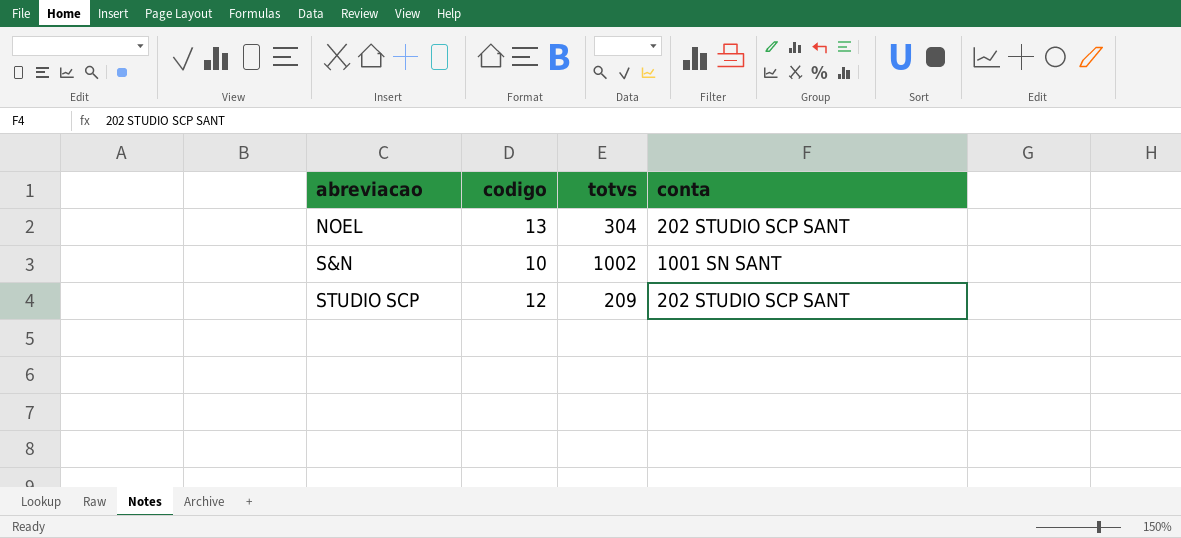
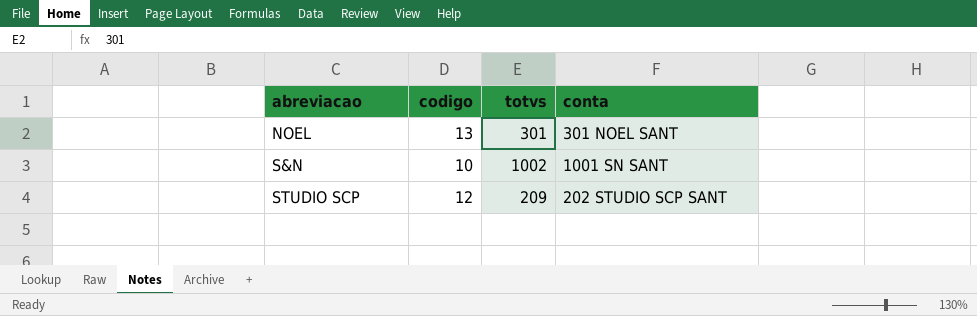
NOEL | totvs: 304 -> 301
NOEL | conta: 202 STUDIO SCP SANT -> 301 NOEL SANT

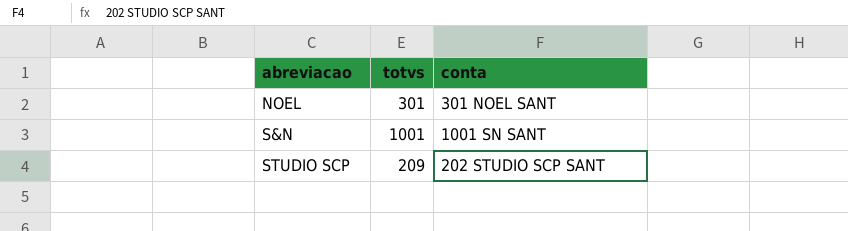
column codigo | position: 2 -> none
S&N | totvs: 1002 -> 1001

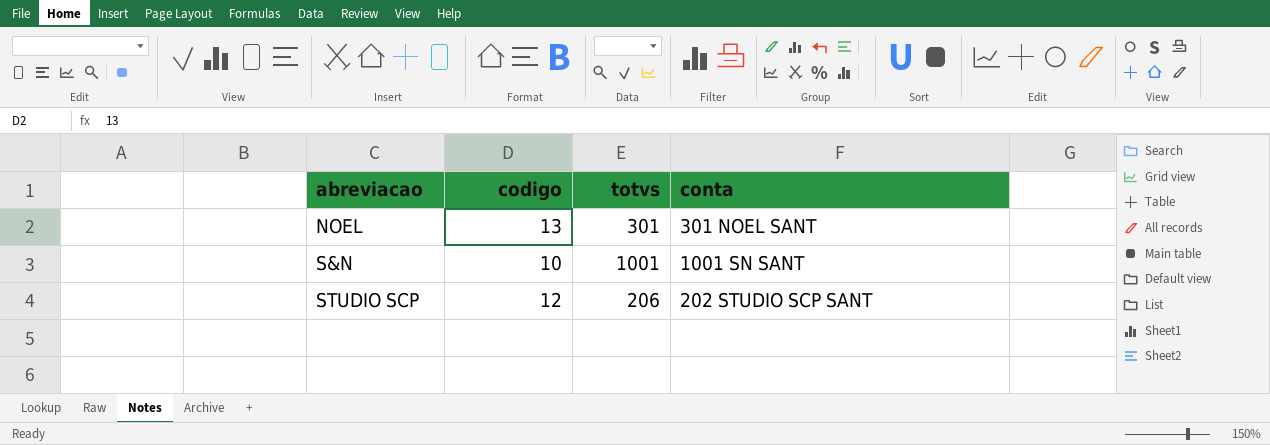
column codigo | position: none -> 2
STUDIO SCP | totvs: 209 -> 206

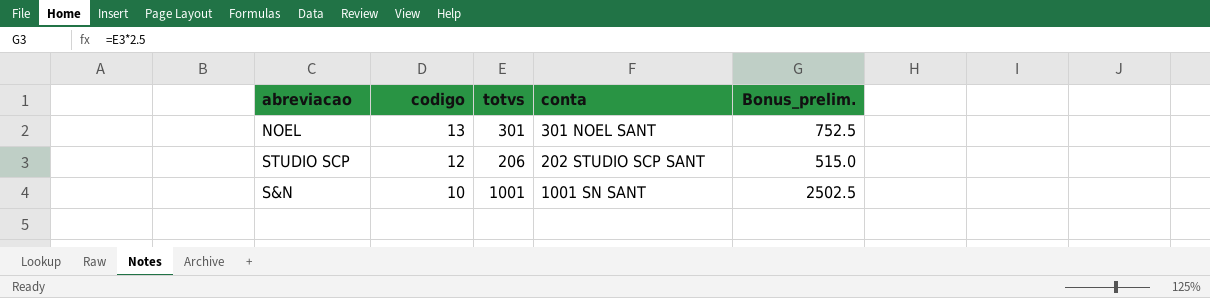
row order: abreviacao ascending -> codigo descending
column Bonus_prelim. | formula: none -> [totvs] * 2.5

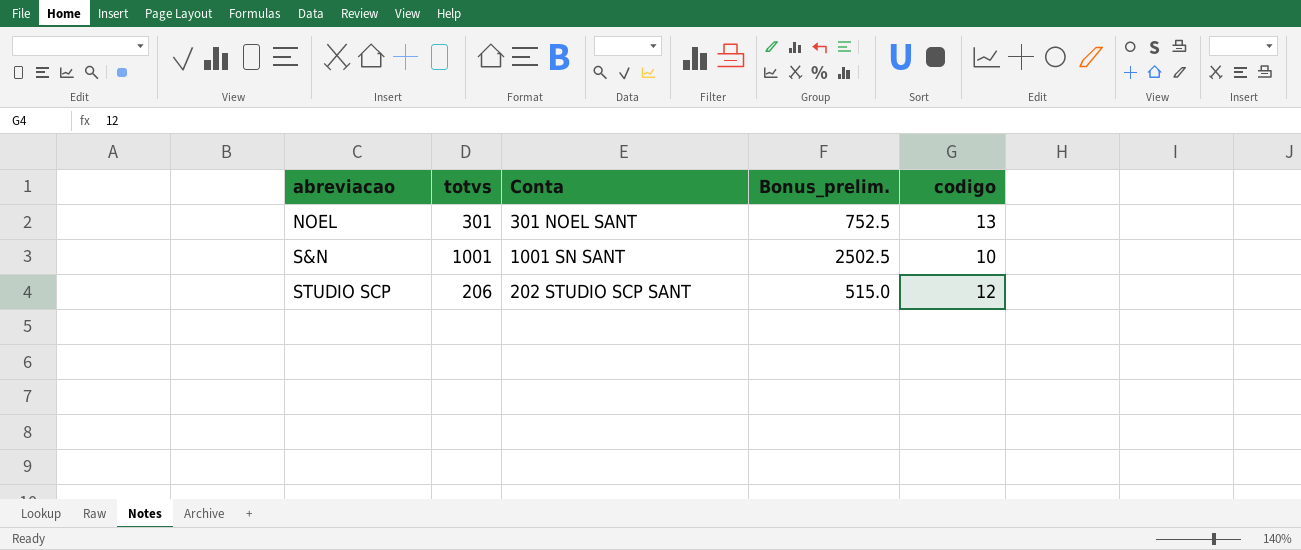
row order: codigo descending -> abreviacao ascending
column name: conta -> Conta
column codigo | position: 2 -> 5

